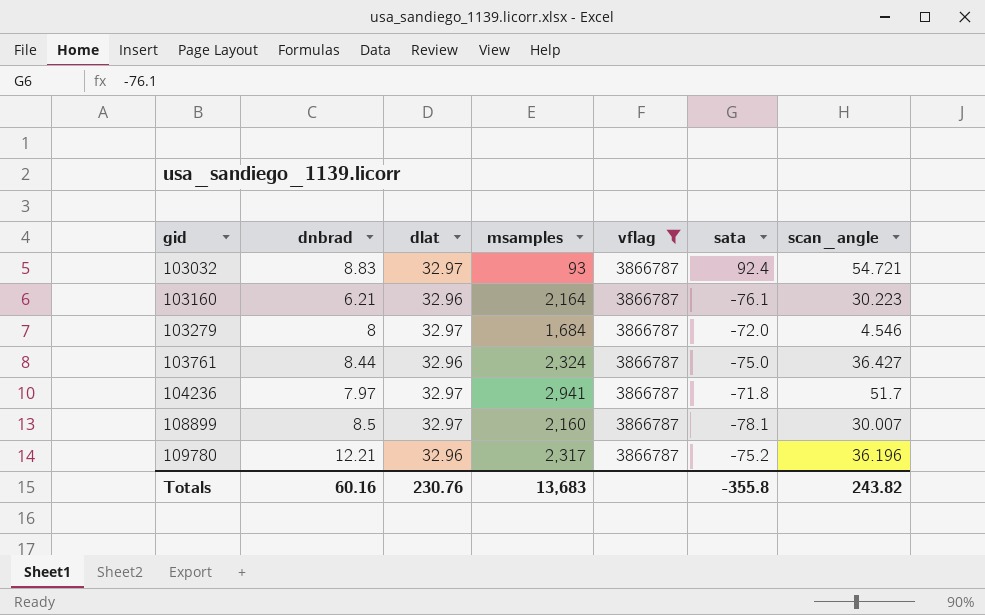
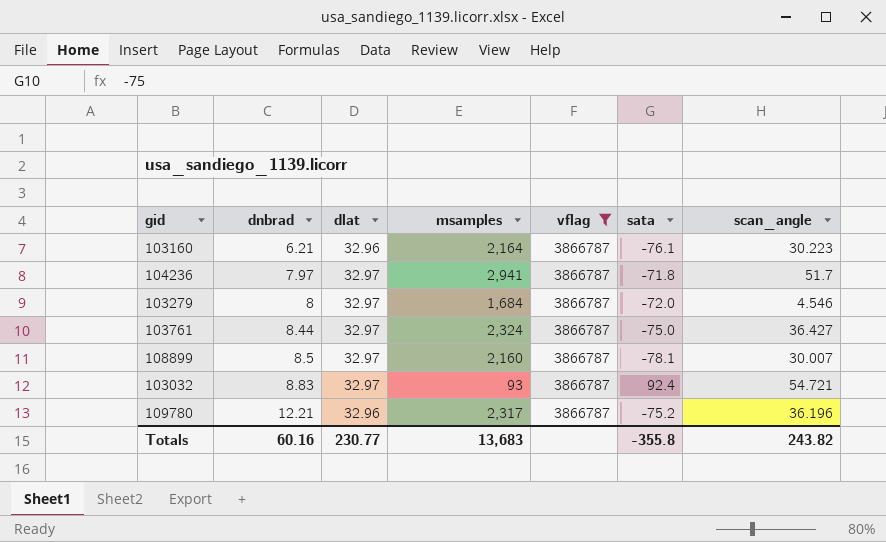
row order: gid ascending -> dnbrad ascending
103761 | dlat: 32.96 -> 32.97
Totals | dlat: 230.76 -> 230.77

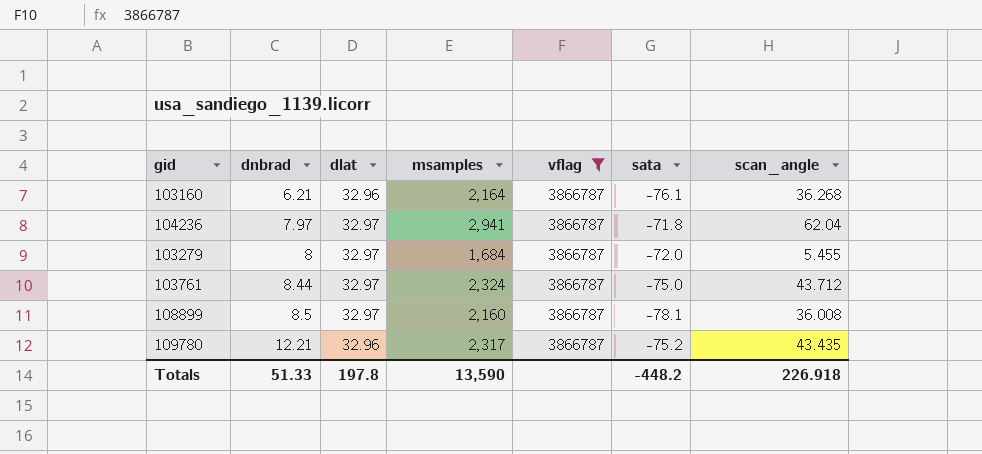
row 103032: 8.83 | 32.97 | 93 | 3866787 | 92.4 | 54.721 -> none
103160 | scan_angle: 30.223 -> 36.268
104236 | scan_angle: 51.7 -> 62.04
103279 | scan_angle: 4.546 -> 5.455
103761 | scan_angle: 36.427 -> 43.712
108899 | scan_angle: 30.007 -> 36.008
109780 | scan_angle: 36.196 -> 43.435
Totals | dnbrad: 60.16 -> 51.33
Totals | dlat: 230.77 -> 197.8
Totals | msamples: 13,683 -> 13,590
Totals | sata: -355.8 -> -448.2
Totals | scan_angle: 243.82 -> 226.918

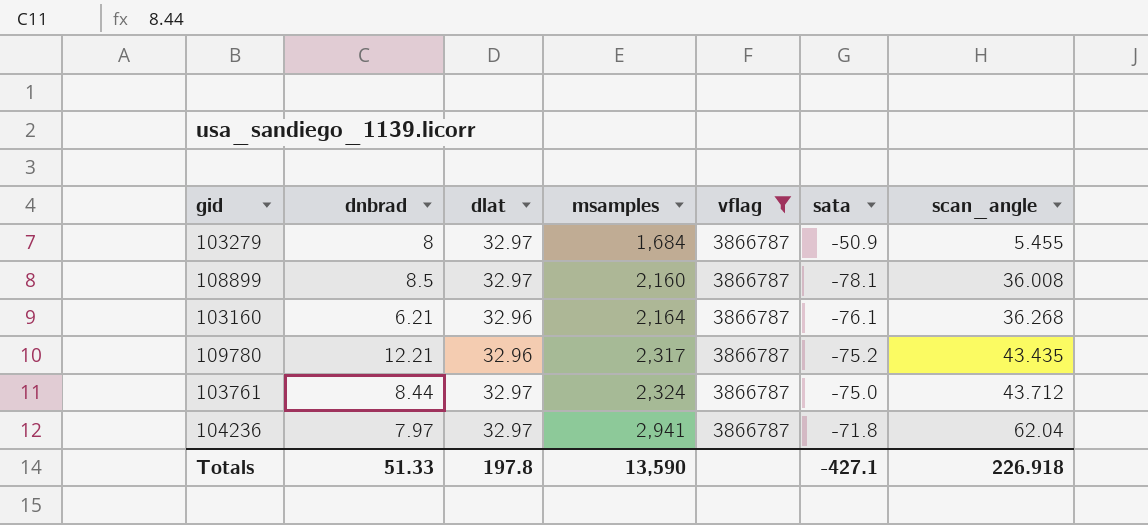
row order: dnbrad ascending -> msamples ascending
103279 | sata: -72.0 -> -50.9
Totals | sata: -448.2 -> -427.1

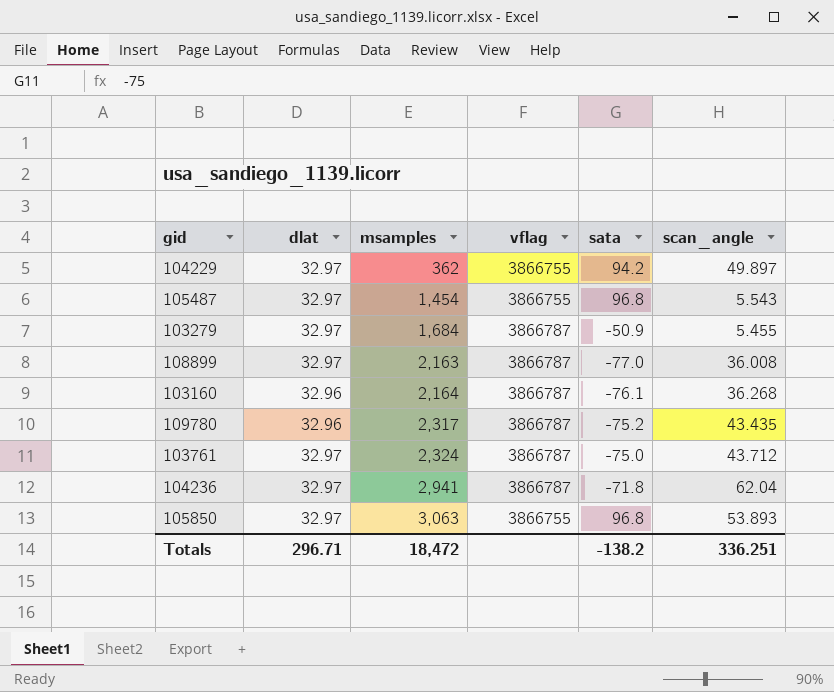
filter: vflag = 3866787 -> none
column dnbrad | position: 2 -> none
108899 | msamples: 2,160 -> 2,163
108899 | sata: -78.1 -> -77.0
Totals | dlat: 197.8 -> 296.71
Totals | msamples: 13,590 -> 18,472
Totals | sata: -427.1 -> -138.2
Totals | scan_angle: 226.918 -> 336.251

